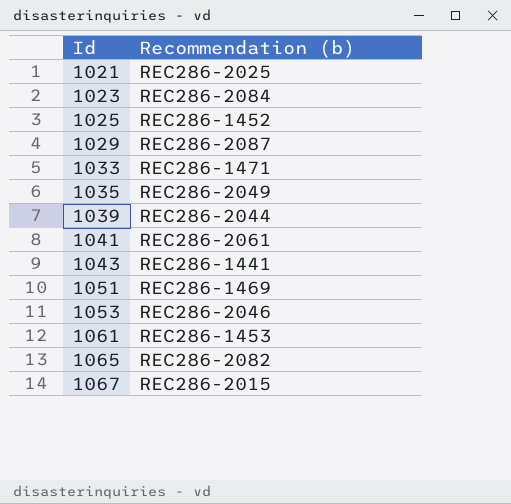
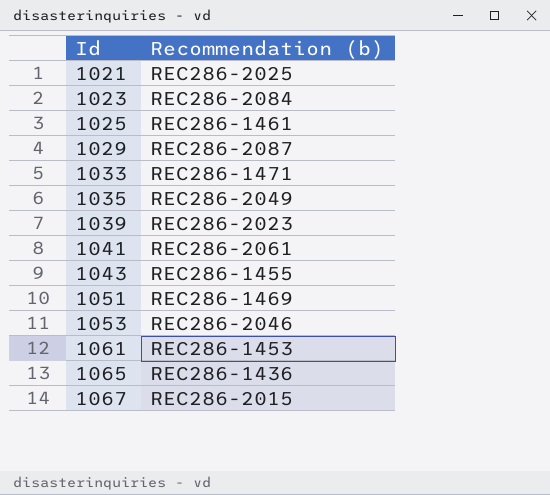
1025 | Recommendation (b): REC286-1452 -> REC286-1461
1039 | Recommendation (b): REC286-2044 -> REC286-2023
1043 | Recommendation (b): REC286-1441 -> REC286-1455
1065 | Recommendation (b): REC286-2082 -> REC286-1436

